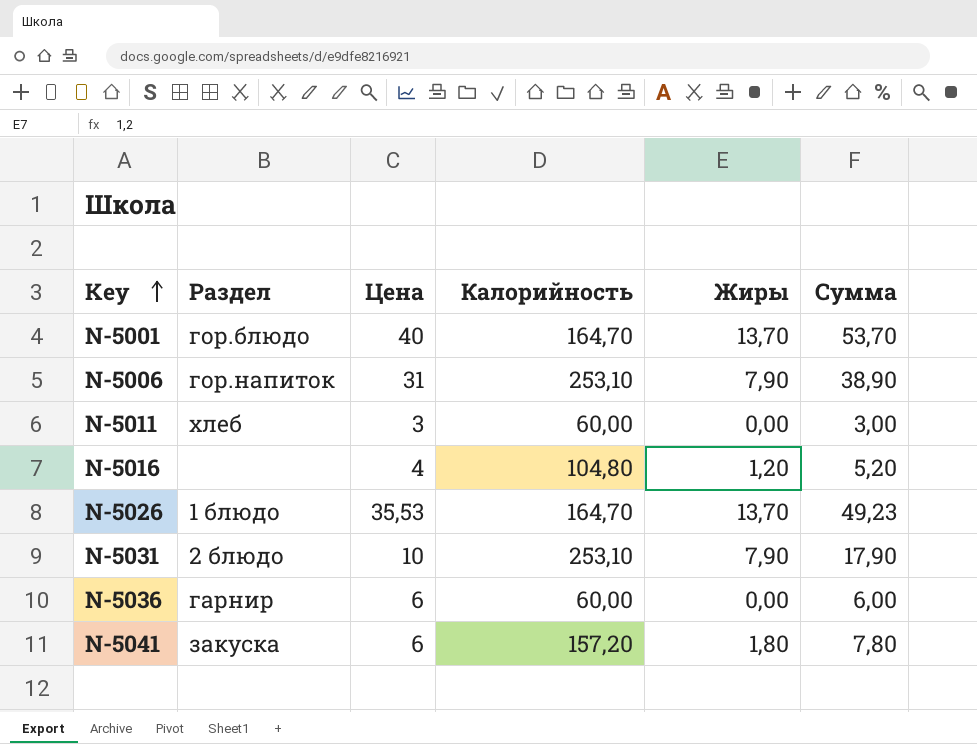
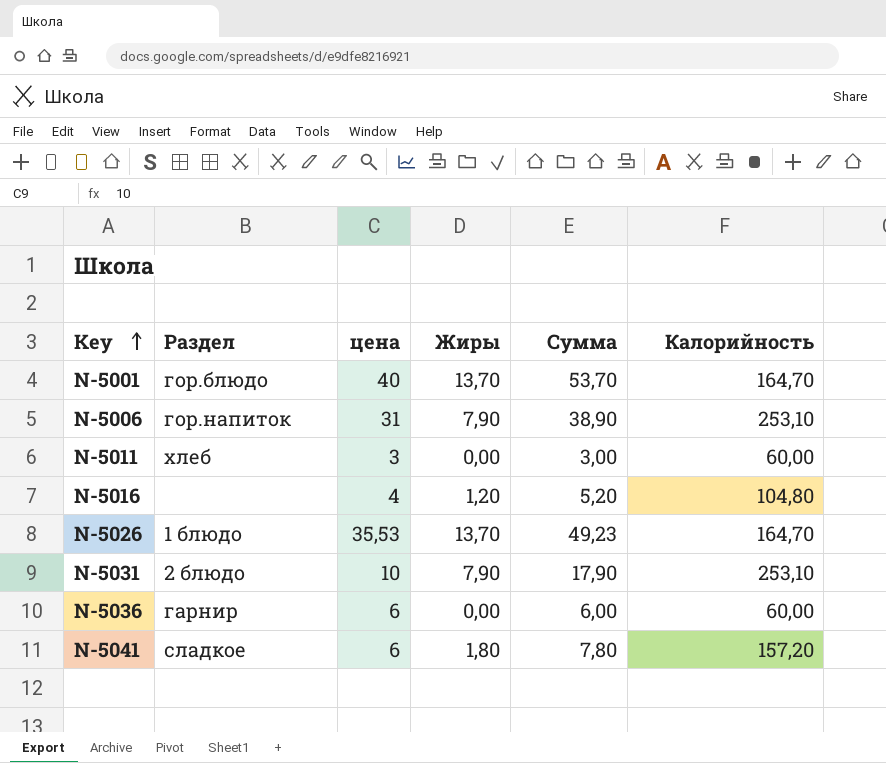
column name: Цена -> цена
column Калорийность | position: 4 -> 6
N-5041 | Раздел: закуска -> сладкое

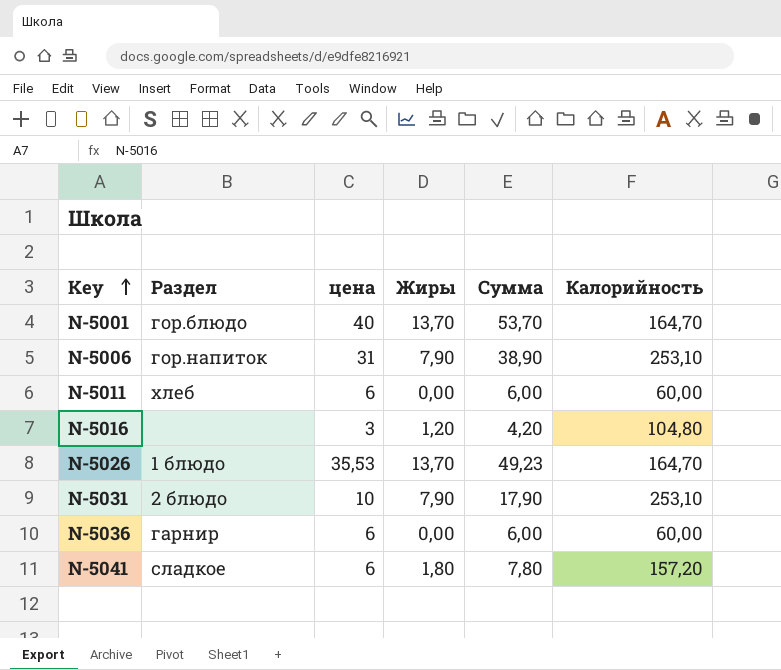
N-5011 | цена: 3 -> 6
N-5011 | Сумма: 3,00 -> 6,00
N-5016 | цена: 4 -> 3
N-5016 | Сумма: 5,20 -> 4,20

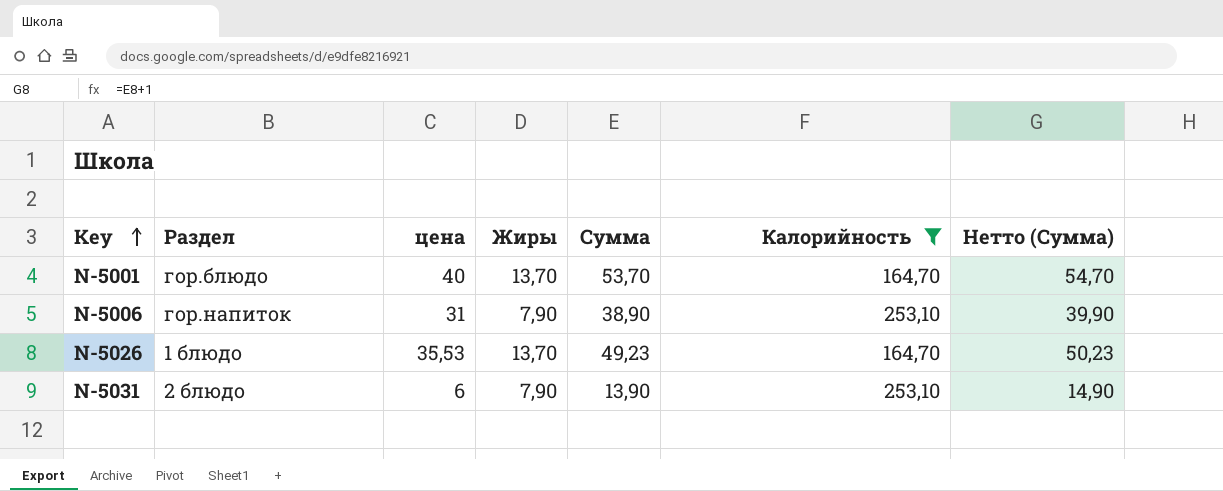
filter: none -> Калорийность >= 164,70
column Нетто (Сумма) | formula: none -> [Сумма] + 1
N-5031 | цена: 10 -> 6
N-5031 | Сумма: 17,90 -> 13,90

